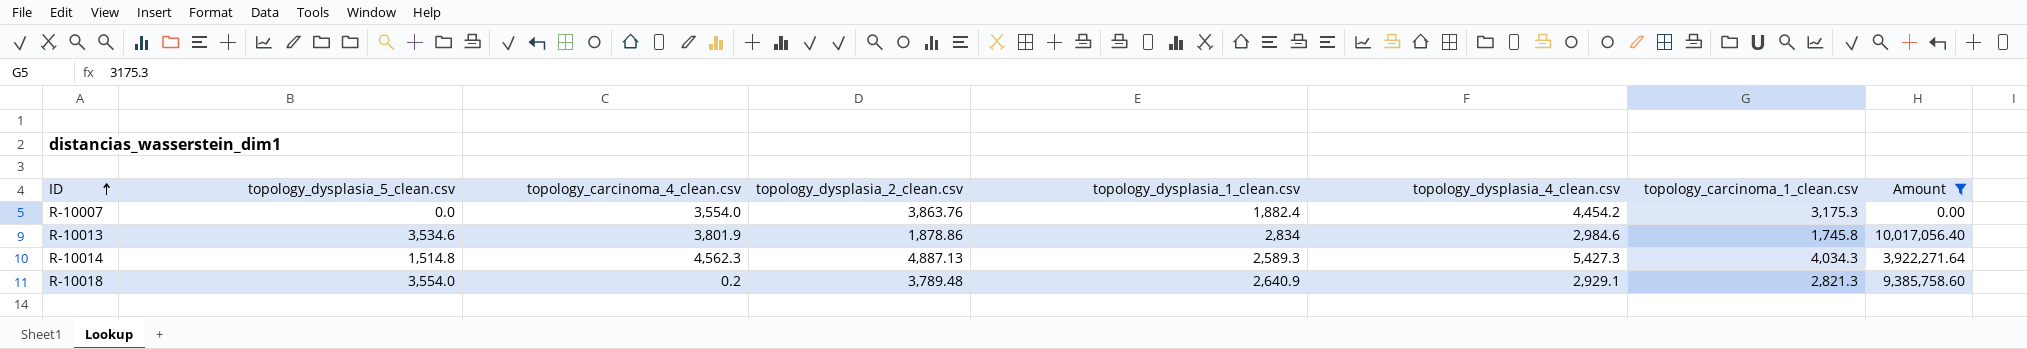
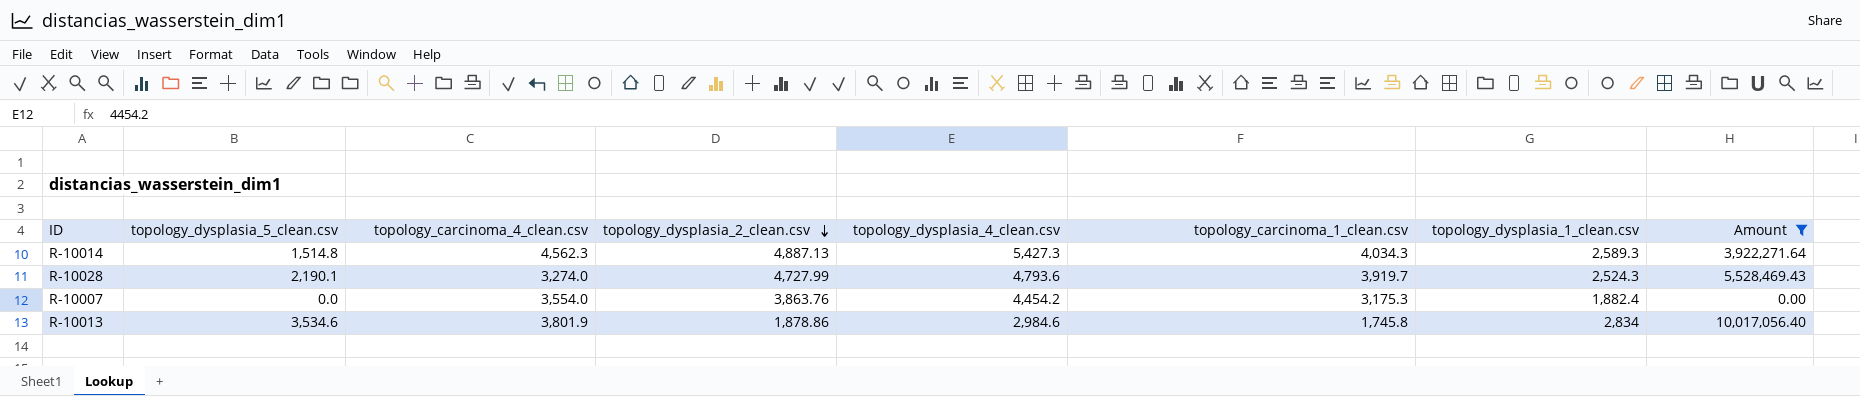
row order: ID ascending -> topology_dysplasia_2_clean.csv descending
column topology_dysplasia_1_clean.csv | position: 5 -> 7
row R-10018: 3,554.0 | 0.2 | 3,789.48 | 2,640.9 | 2,929.1 | 2,821.3 | 9,385,758.60 -> none
row R-10028: none -> 2,190.1 | 3,274.0 | 4,727.99 | 4,793.6 | 3,919.7 | 2,524.3 | 5,528,469.43

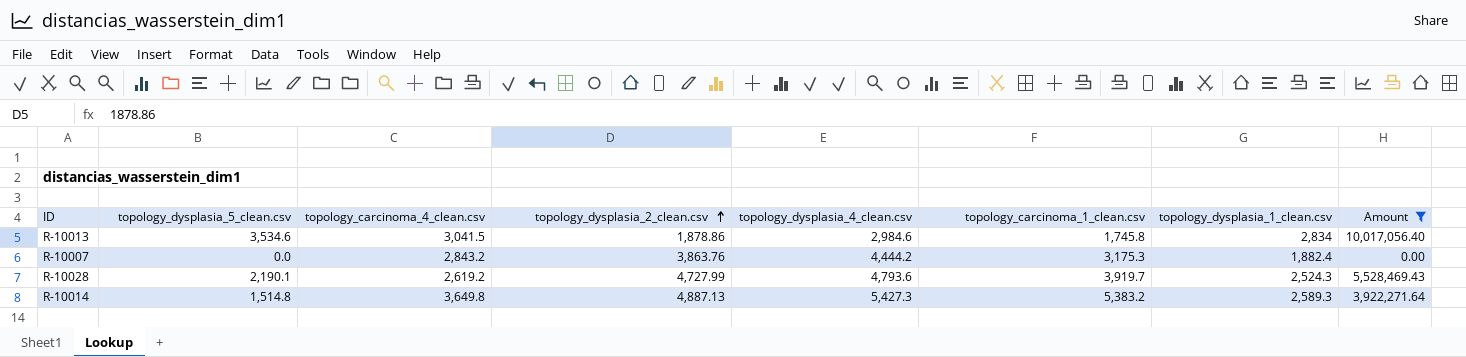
row order: topology_dysplasia_2_clean.csv descending -> topology_dysplasia_2_clean.csv ascending
R-10013 | topology_carcinoma_4_clean.csv: 3,801.9 -> 3,041.5
R-10007 | topology_carcinoma_4_clean.csv: 3,554.0 -> 2,843.2
R-10007 | topology_dysplasia_4_clean.csv: 4,454.2 -> 4,444.2
R-10028 | topology_carcinoma_4_clean.csv: 3,274.0 -> 2,619.2
R-10014 | topology_carcinoma_4_clean.csv: 4,562.3 -> 3,649.8
R-10014 | topology_carcinoma_1_clean.csv: 4,034.3 -> 5,383.2

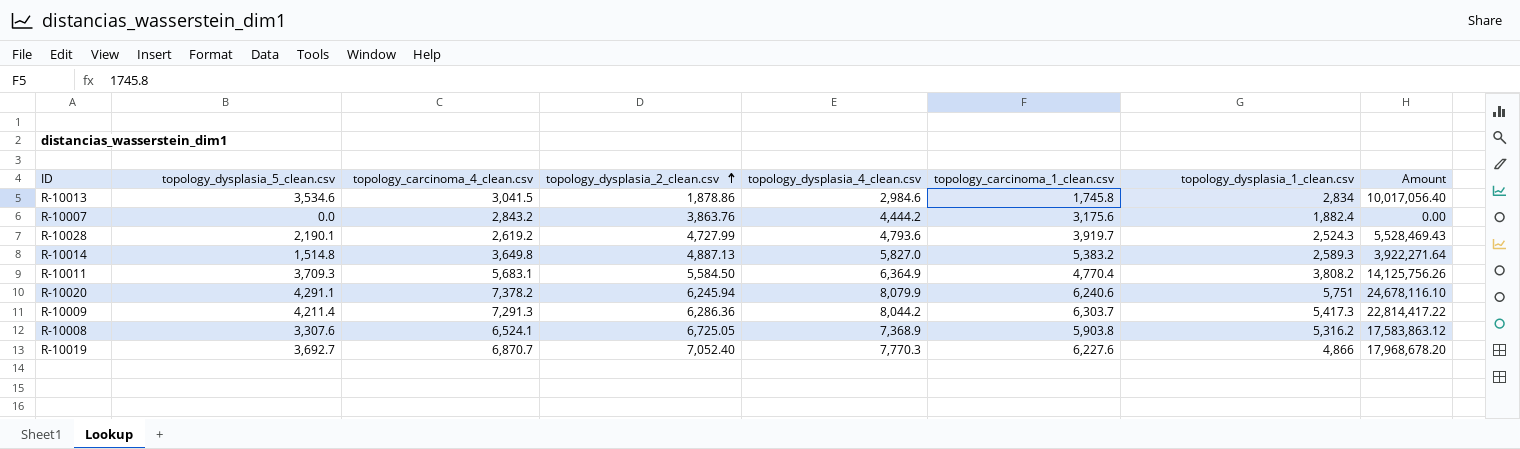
filter: Amount <= 10,017,056.40 -> none
R-10007 | topology_carcinoma_1_clean.csv: 3,175.3 -> 3,175.6
R-10014 | topology_dysplasia_4_clean.csv: 5,427.3 -> 5,827.0

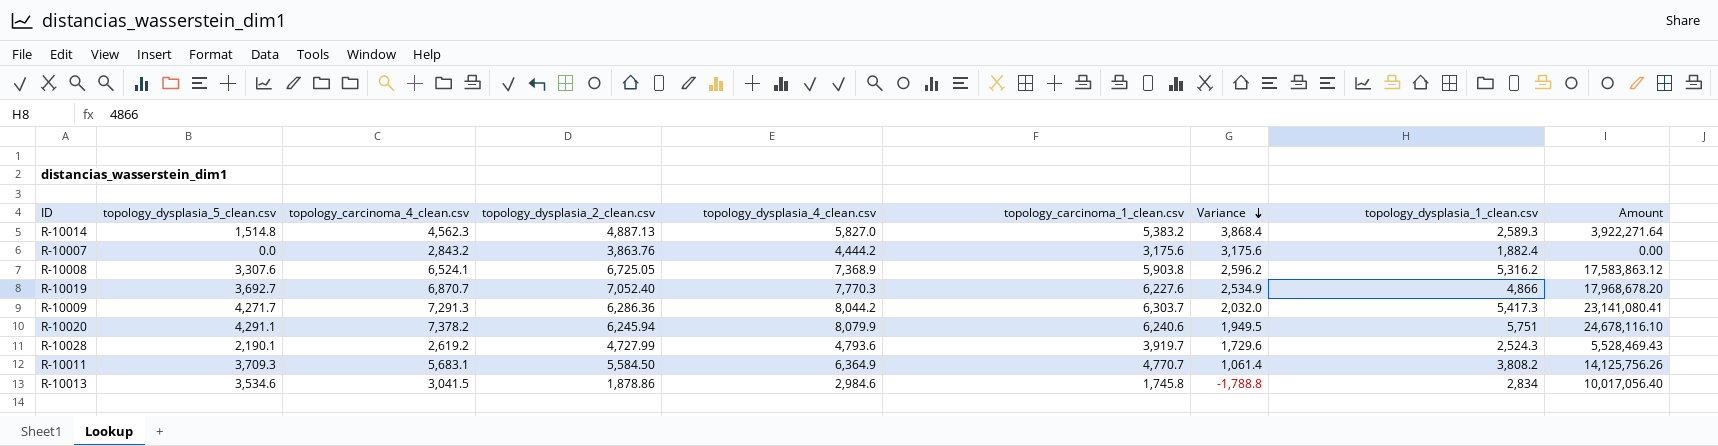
row order: topology_dysplasia_2_clean.csv ascending -> Variance descending
column Variance | formula: none -> [topology_carcinoma_1_clean.csv] - [topology_dysplasia_5_clean.csv]
R-10014 | topology_carcinoma_4_clean.csv: 3,649.8 -> 4,562.3
R-10009 | topology_dysplasia_5_clean.csv: 4,211.4 -> 4,271.7
R-10009 | Amount: 22,814,417.22 -> 23,141,080.41
R-10011 | topology_carcinoma_1_clean.csv: 4,770.4 -> 4,770.7

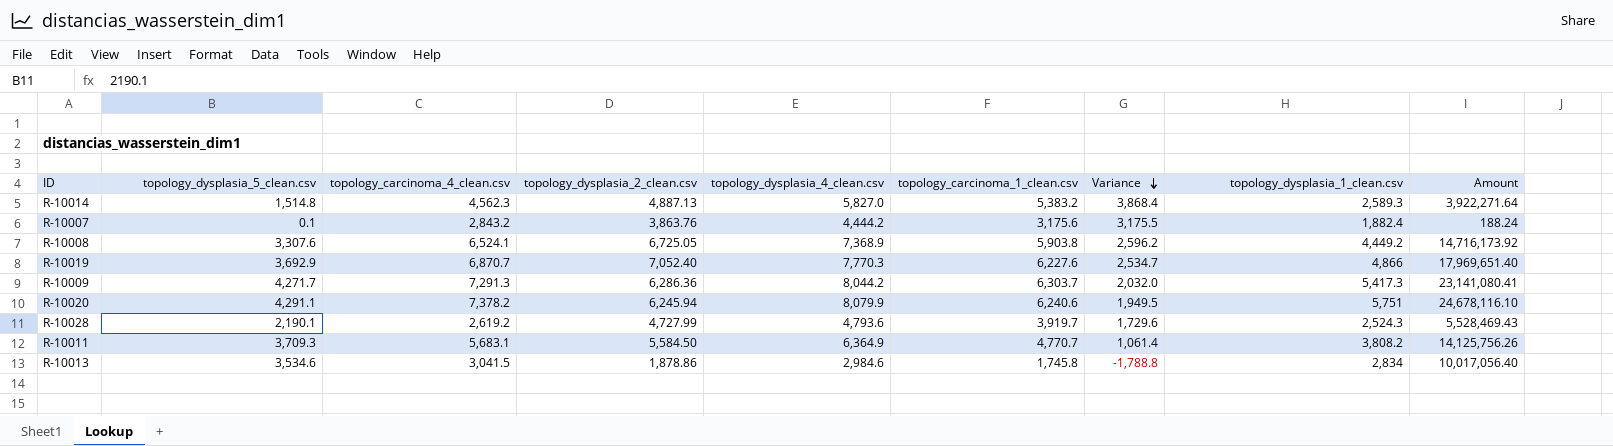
R-10007 | topology_dysplasia_5_clean.csv: 0.0 -> 0.1
R-10007 | Variance: 3,175.6 -> 3,175.5
R-10007 | Amount: 0.00 -> 188.24
R-10008 | topology_dysplasia_1_clean.csv: 5,316.2 -> 4,449.2
R-10008 | Amount: 17,583,863.12 -> 14,716,173.92
R-10019 | topology_dysplasia_5_clean.csv: 3,692.7 -> 3,692.9
R-10019 | Variance: 2,534.9 -> 2,534.7
R-10019 | Amount: 17,968,678.20 -> 17,969,651.40

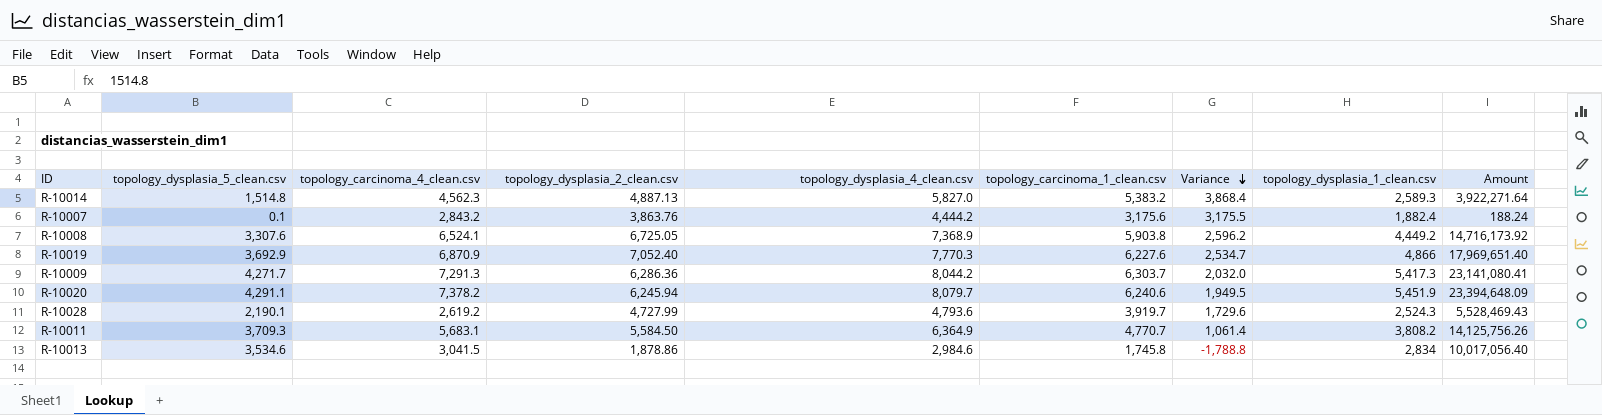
R-10019 | topology_carcinoma_4_clean.csv: 6,870.7 -> 6,870.9
R-10020 | topology_dysplasia_4_clean.csv: 8,079.9 -> 8,079.7
R-10020 | topology_dysplasia_1_clean.csv: 5,751 -> 5,451.9
R-10020 | Amount: 24,678,116.10 -> 23,394,648.09

